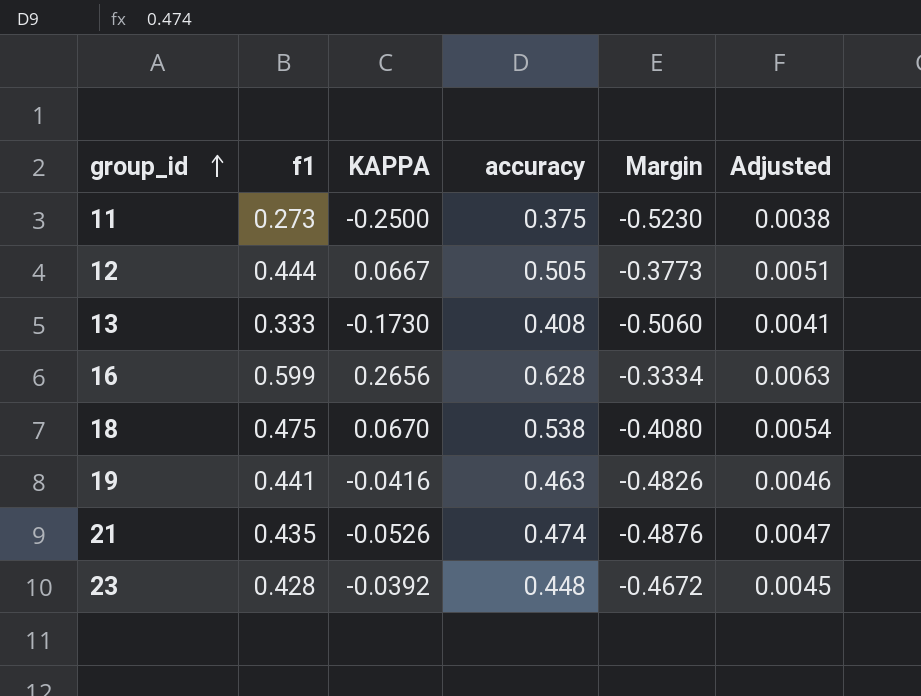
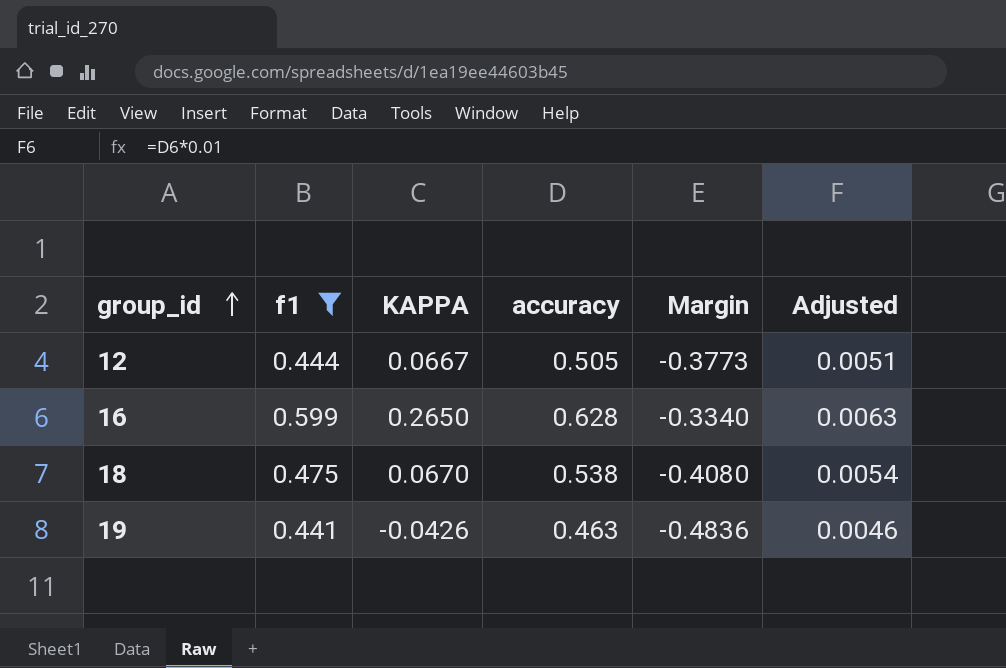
filter: none -> f1 >= 0.441
16 | KAPPA: 0.2656 -> 0.2650
16 | Margin: -0.3334 -> -0.3340
19 | KAPPA: -0.0416 -> -0.0426
19 | Margin: -0.4826 -> -0.4836

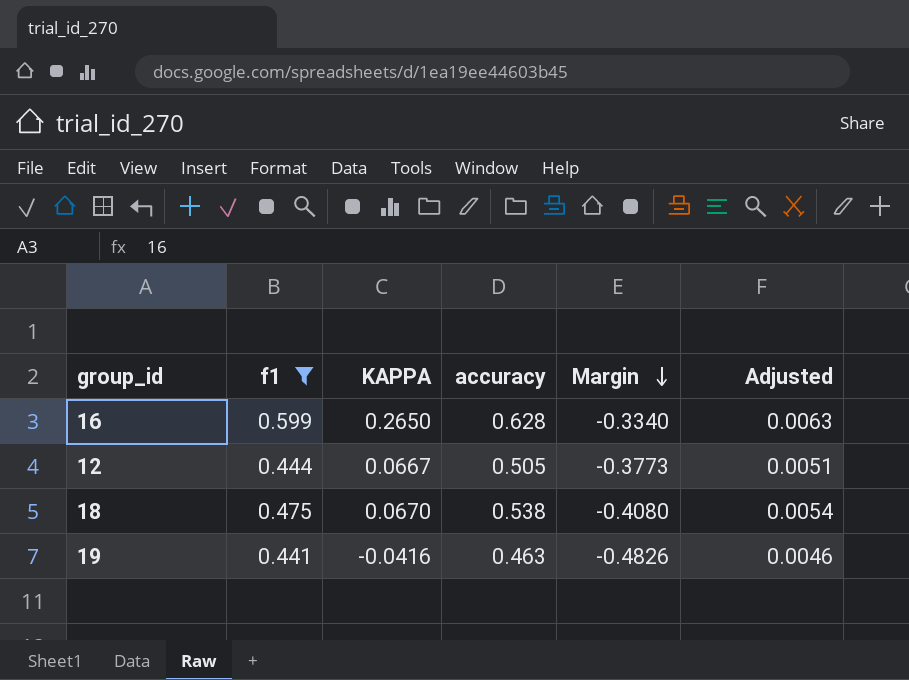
row order: group_id ascending -> Margin descending
19 | KAPPA: -0.0426 -> -0.0416
19 | Margin: -0.4836 -> -0.4826

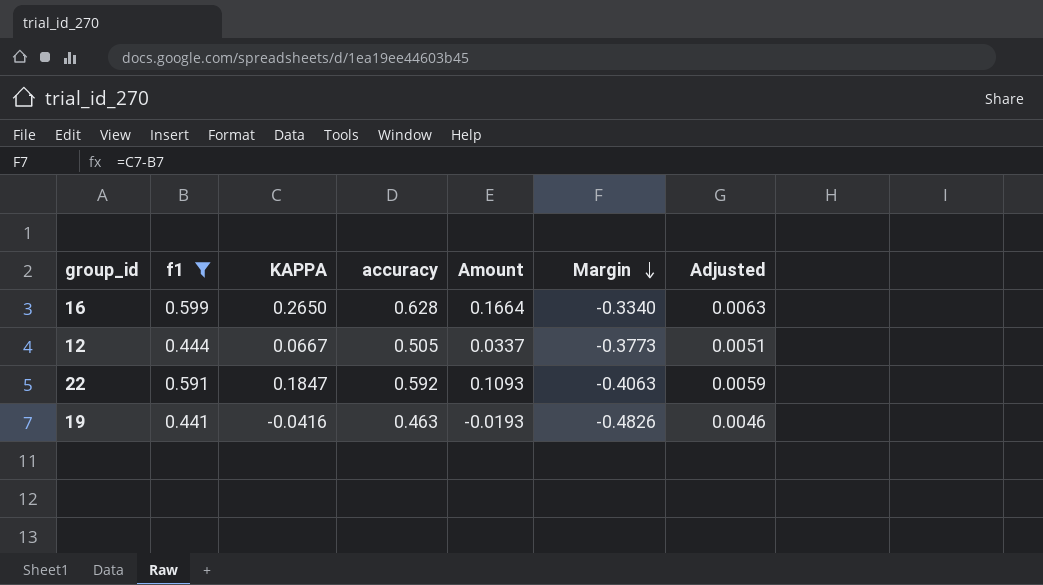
column Amount | formula: none -> [KAPPA] * [accuracy]
row 18: 0.475 | 0.0670 | 0.538 | -0.4080 | 0.0054 -> none
row 22: none -> 0.591 | 0.1847 | 0.592 | 0.1093 | -0.4063 | 0.0059

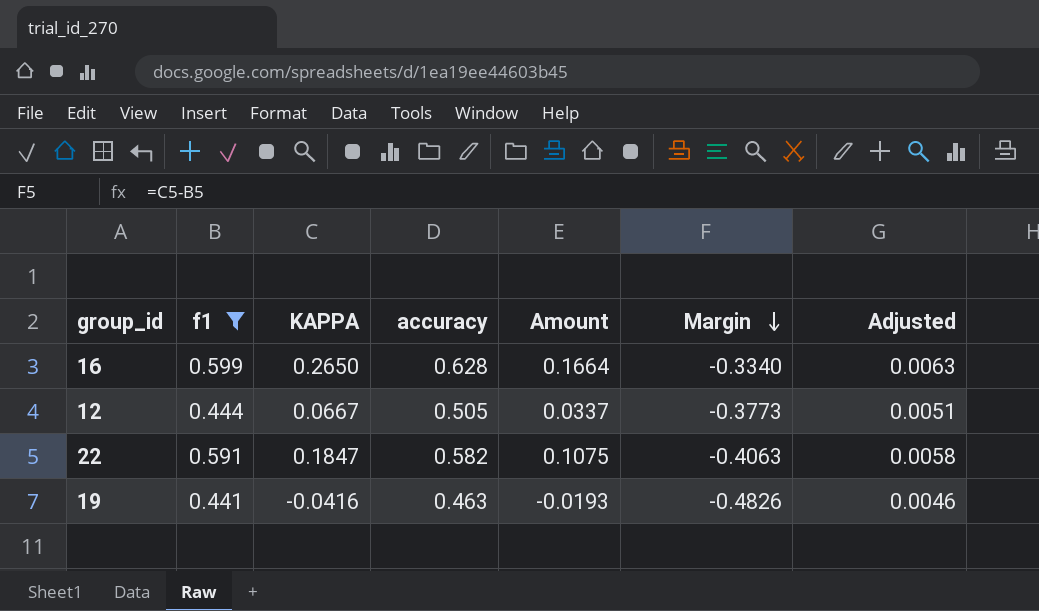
22 | accuracy: 0.592 -> 0.582
22 | Amount: 0.1093 -> 0.1075
22 | Adjusted: 0.0059 -> 0.0058

